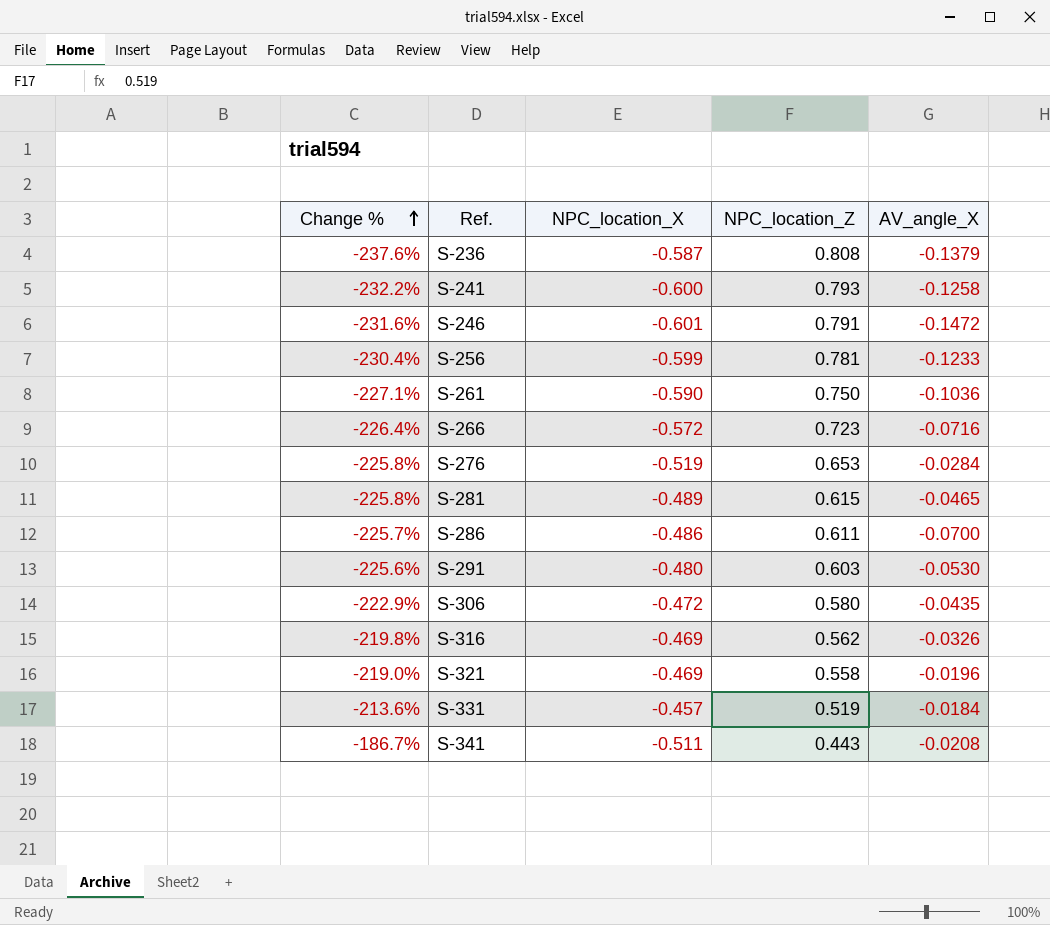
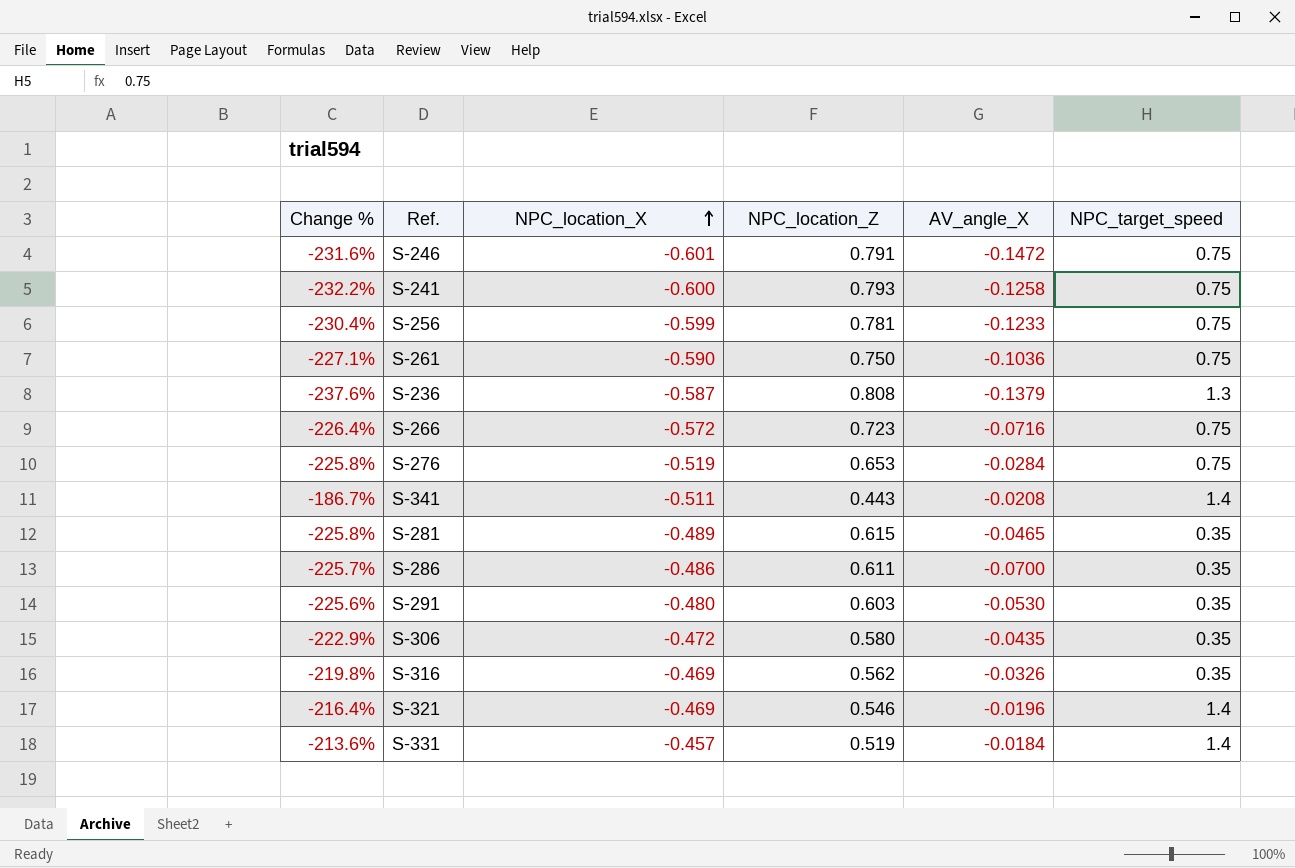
row order: Change % ascending -> NPC_location_X ascending
column NPC_target_speed | position: none -> 6
S-321 | Change %: -219.0% -> -216.4%
S-321 | NPC_location_Z: 0.558 -> 0.546

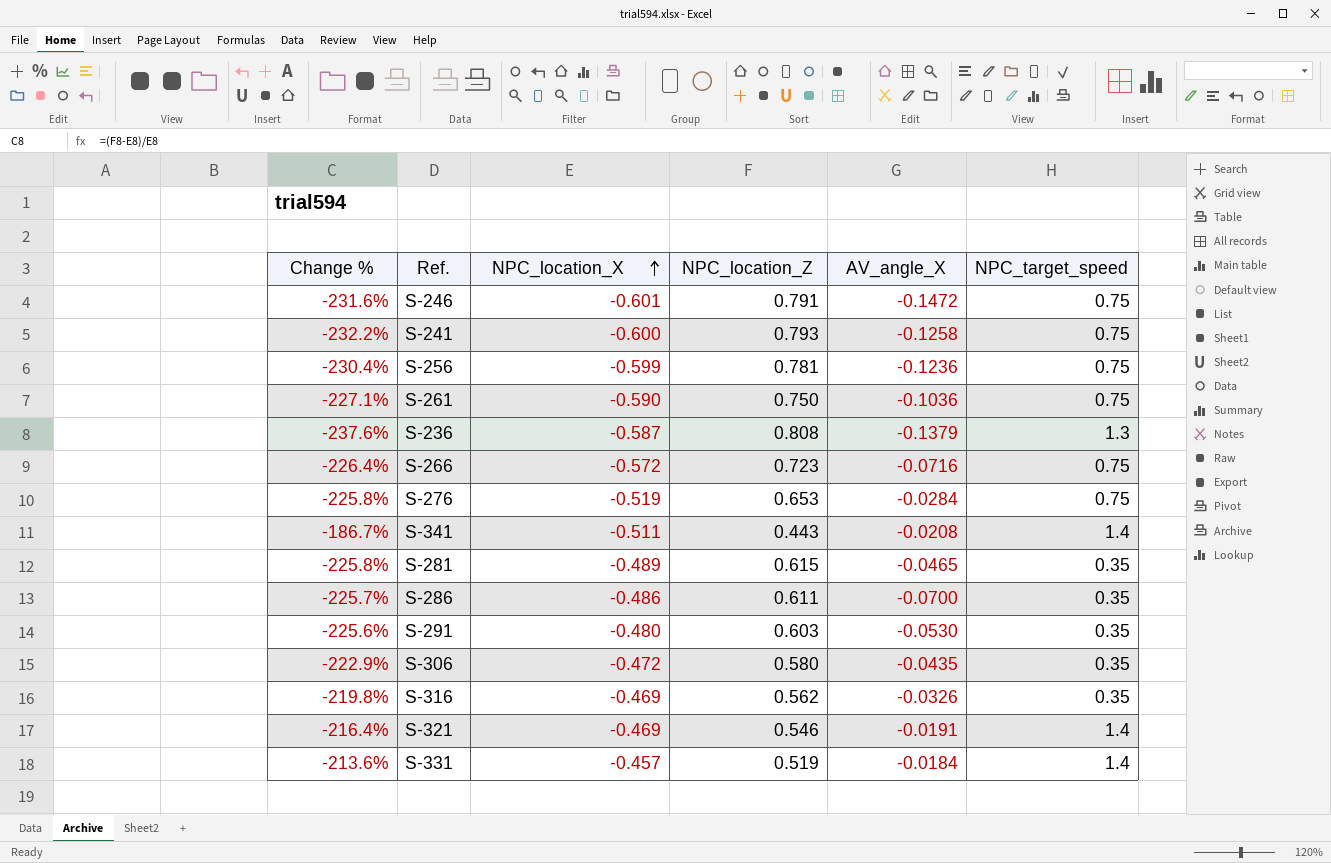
S-256 | AV_angle_X: -0.1233 -> -0.1236
S-321 | AV_angle_X: -0.0196 -> -0.0191

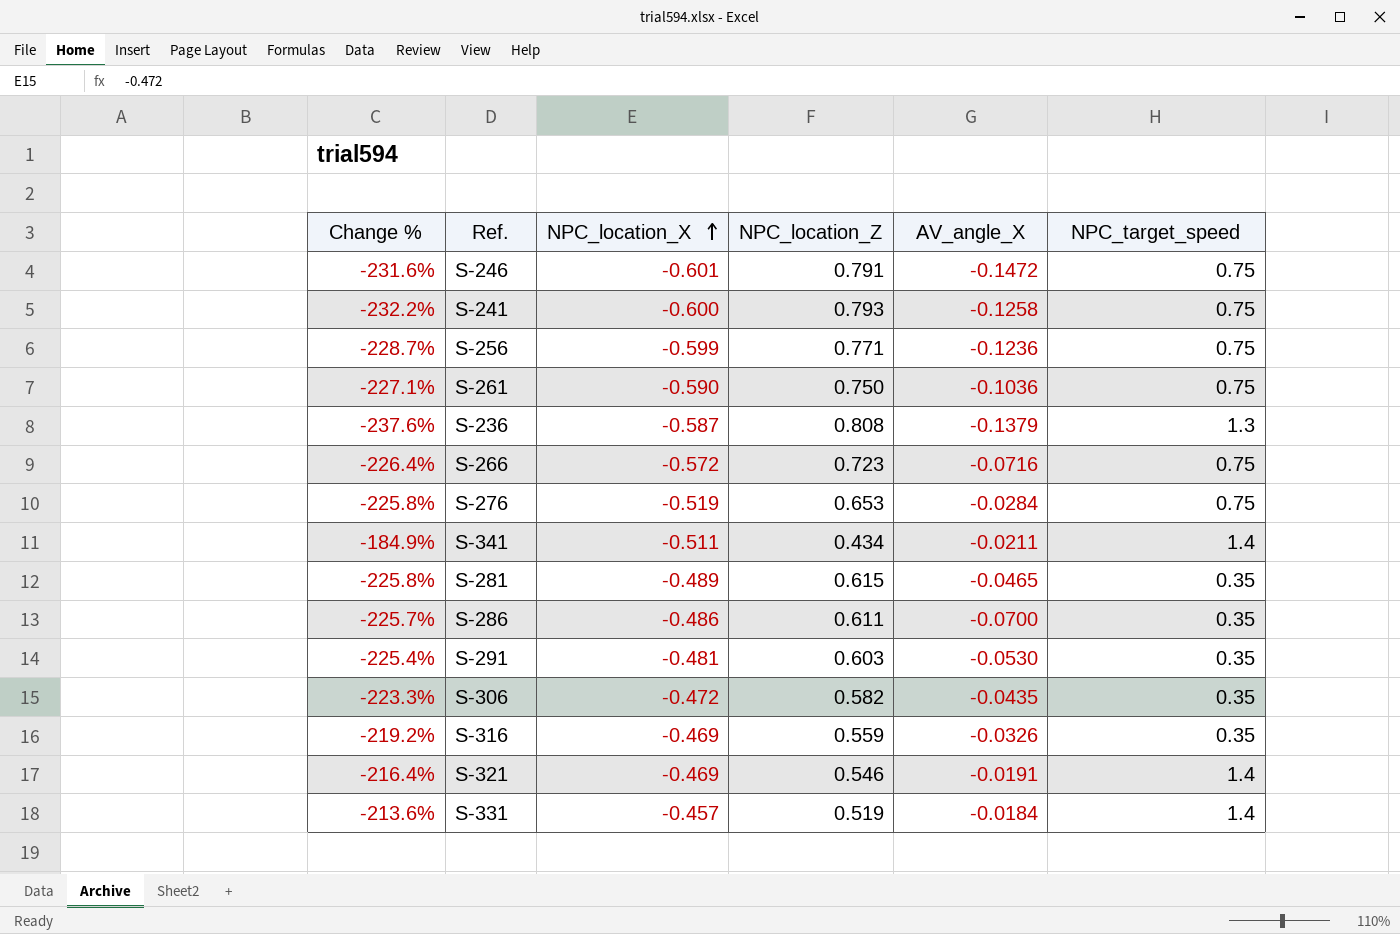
S-256 | Change %: -230.4% -> -228.7%
S-256 | NPC_location_Z: 0.781 -> 0.771
S-341 | Change %: -186.7% -> -184.9%
S-341 | NPC_location_Z: 0.443 -> 0.434
S-341 | AV_angle_X: -0.0208 -> -0.0211
S-291 | Change %: -225.6% -> -225.4%
S-291 | NPC_location_X: -0.480 -> -0.481
S-306 | Change %: -222.9% -> -223.3%
S-306 | NPC_location_Z: 0.580 -> 0.582
S-316 | Change %: -219.8% -> -219.2%
S-316 | NPC_location_Z: 0.562 -> 0.559

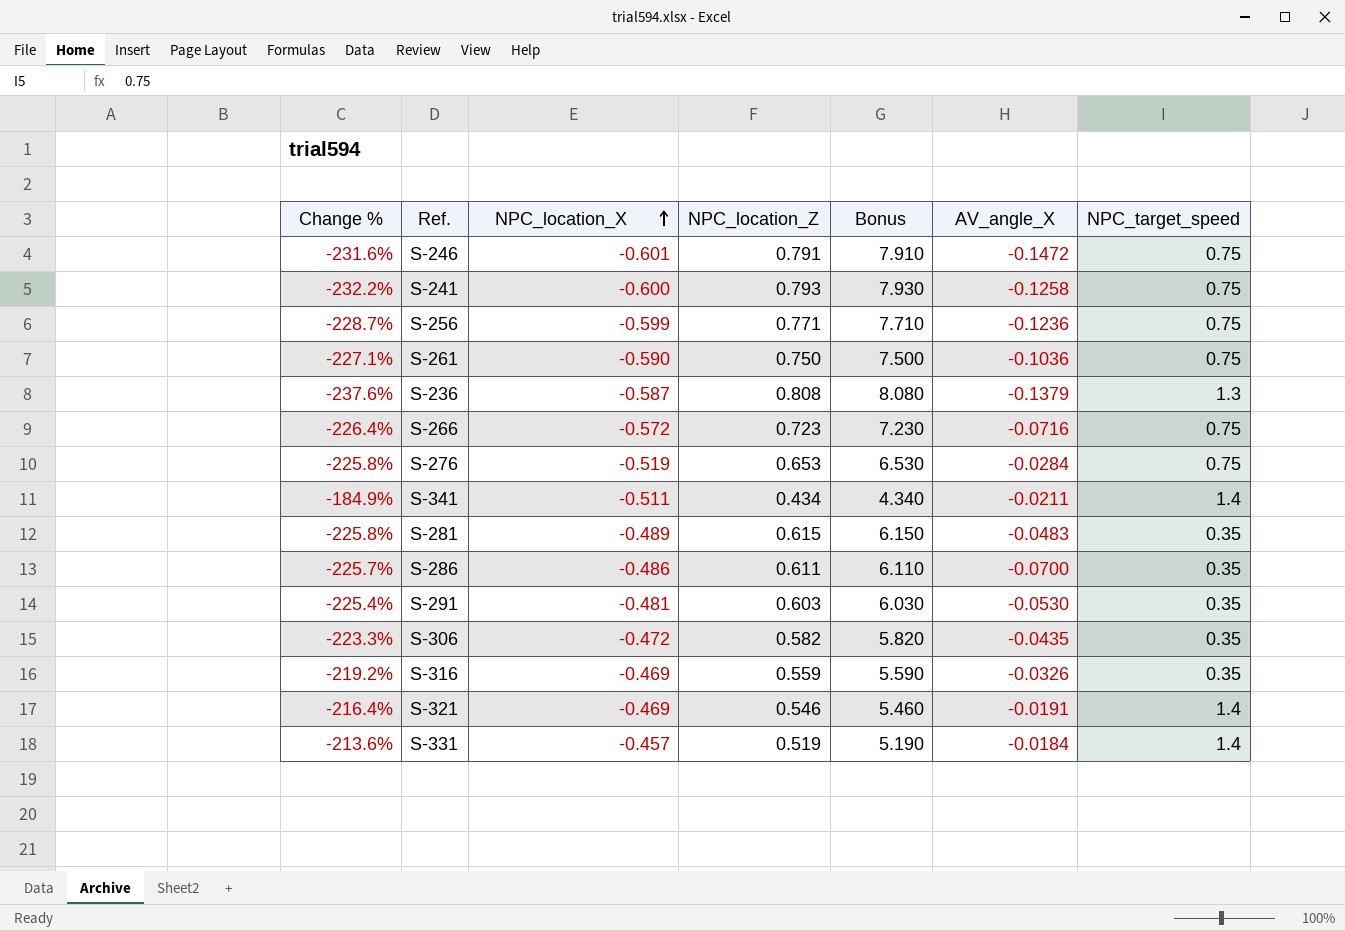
column Bonus | formula: none -> [NPC_location_Z] * 10
S-281 | AV_angle_X: -0.0465 -> -0.0483

